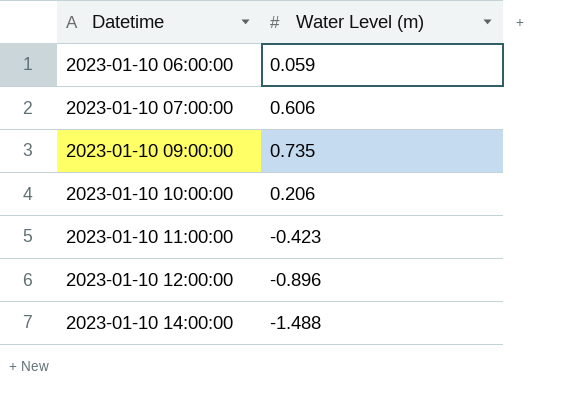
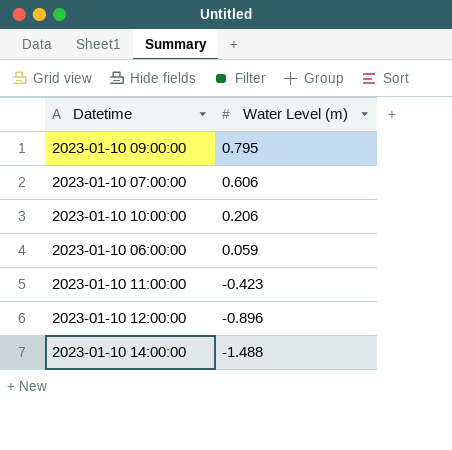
row order: Datetime ascending -> Water Level (m) descending
2023-01-10 09:00:00 | Water Level (m): 0.735 -> 0.795

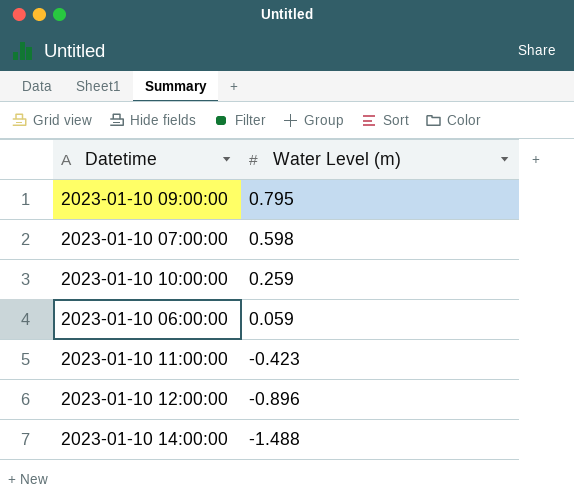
2023-01-10 07:00:00 | Water Level (m): 0.606 -> 0.598
2023-01-10 10:00:00 | Water Level (m): 0.206 -> 0.259

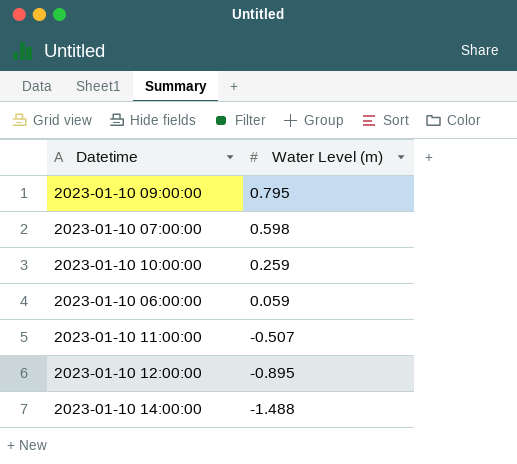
2023-01-10 11:00:00 | Water Level (m): -0.423 -> -0.507
2023-01-10 12:00:00 | Water Level (m): -0.896 -> -0.895

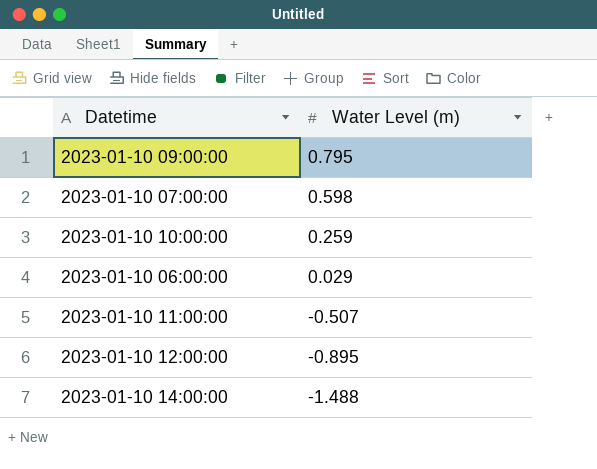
2023-01-10 06:00:00 | Water Level (m): 0.059 -> 0.029

